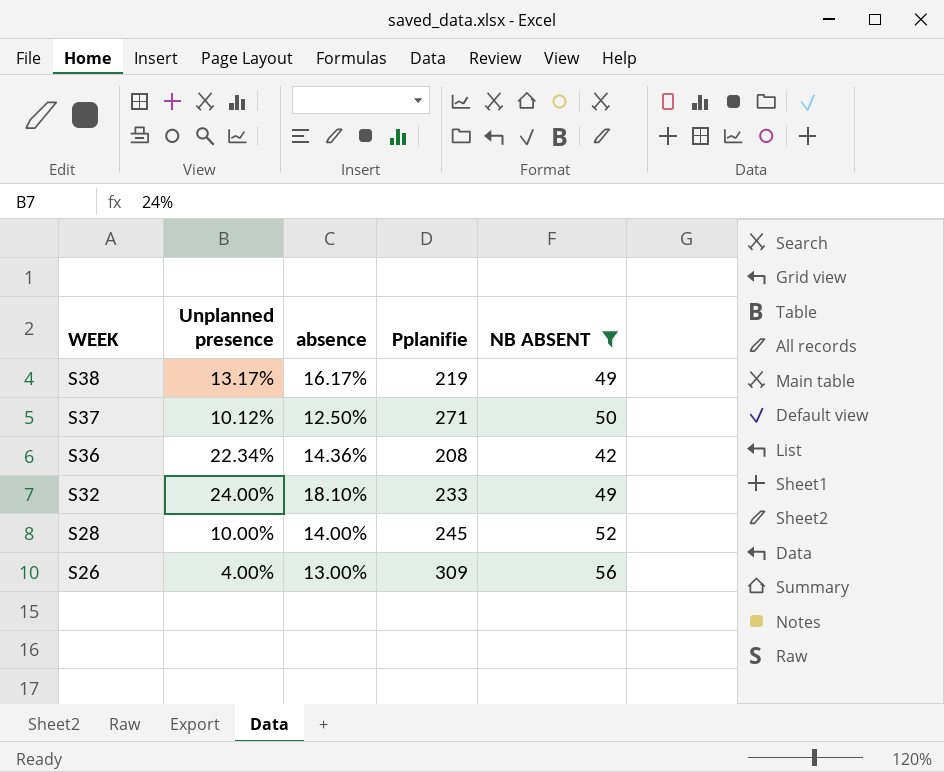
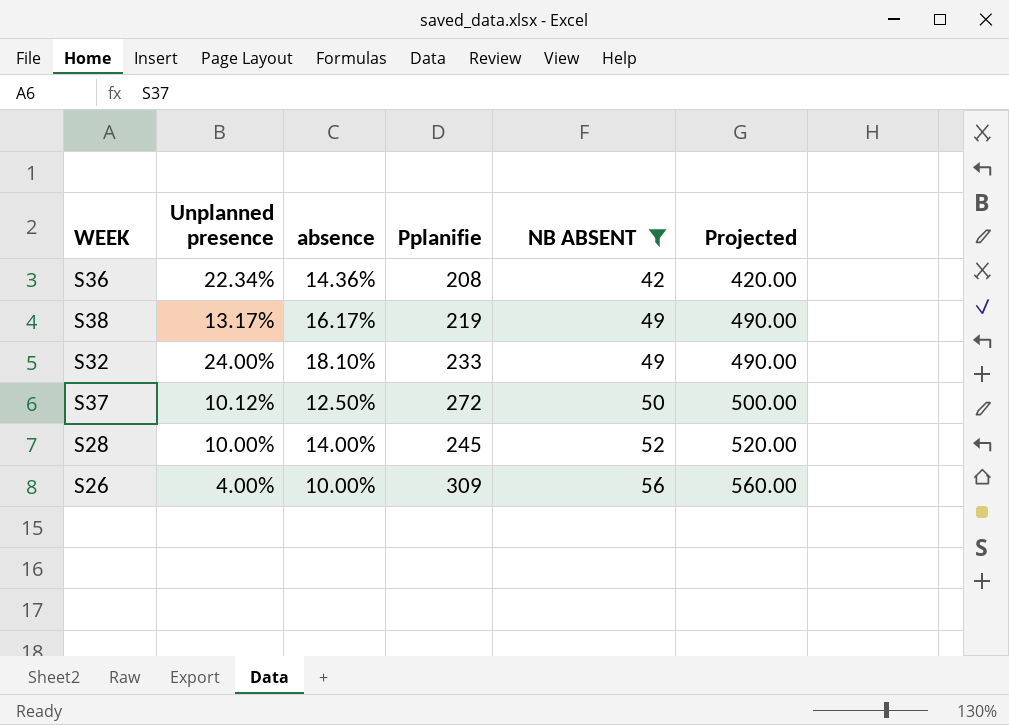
row order: WEEK descending -> NB ABSENT ascending
column Projected | formula: none -> [NB ABSENT] * 10
S37 | Pplanifie: 271 -> 272
S26 | absence: 13.00% -> 10.00%

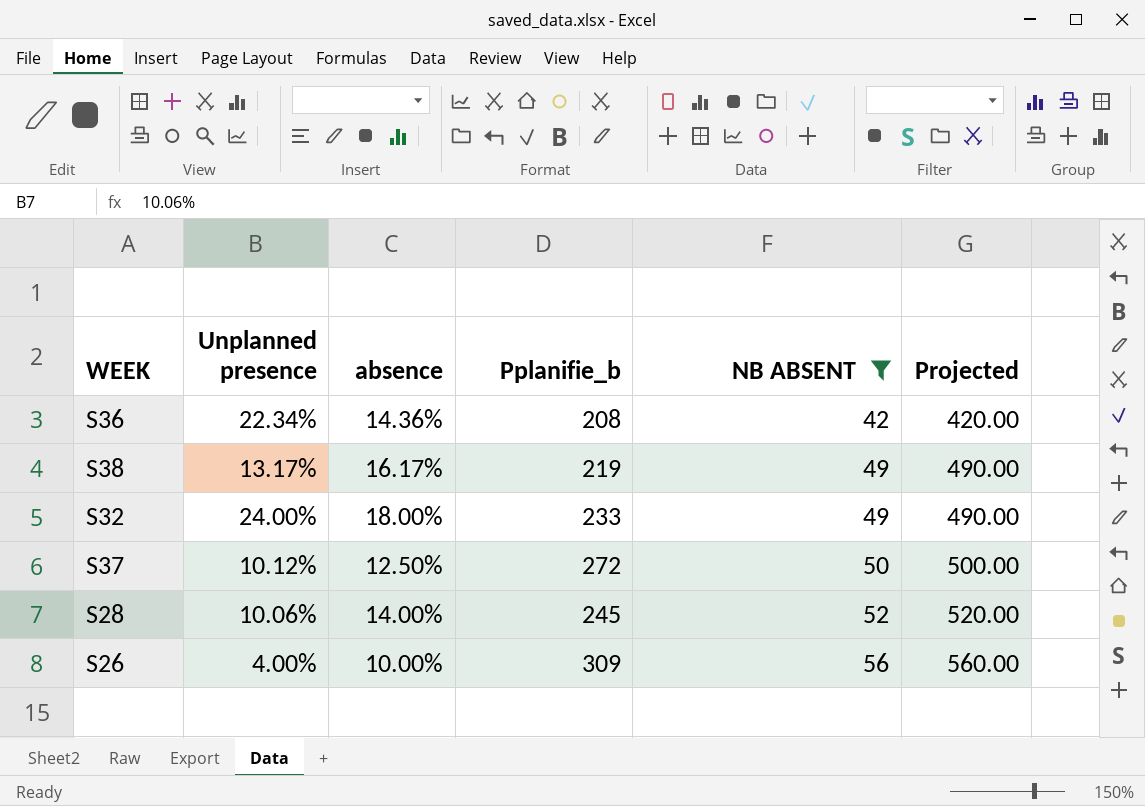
column name: Pplanifie -> Pplanifie_b
S32 | absence: 18.10% -> 18.00%
S28 | Unplanned presence: 10.00% -> 10.06%

